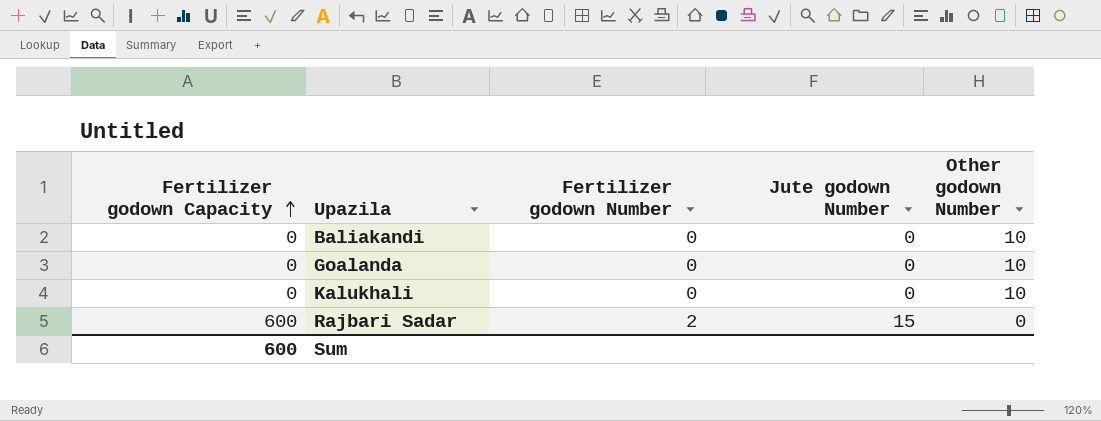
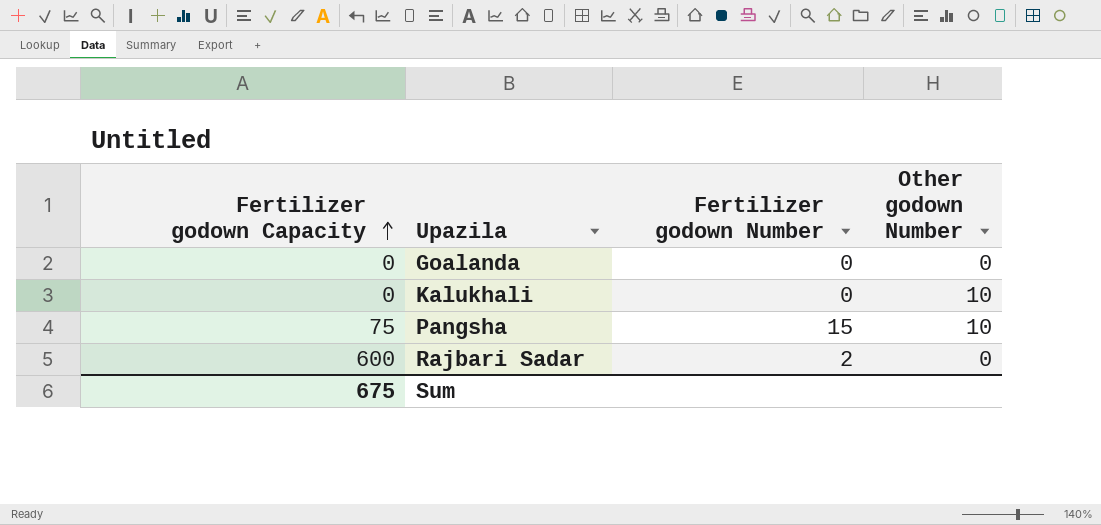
column Jute godown Number | position: 4 -> none
row Baliakandi: 0 | 0 | 0 | 10 -> none
Goalanda | Other godown Number: 10 -> 0
row Pangsha: none -> 75 | 15 | 10
Sum | Fertilizer godown Capacity: 600 -> 675

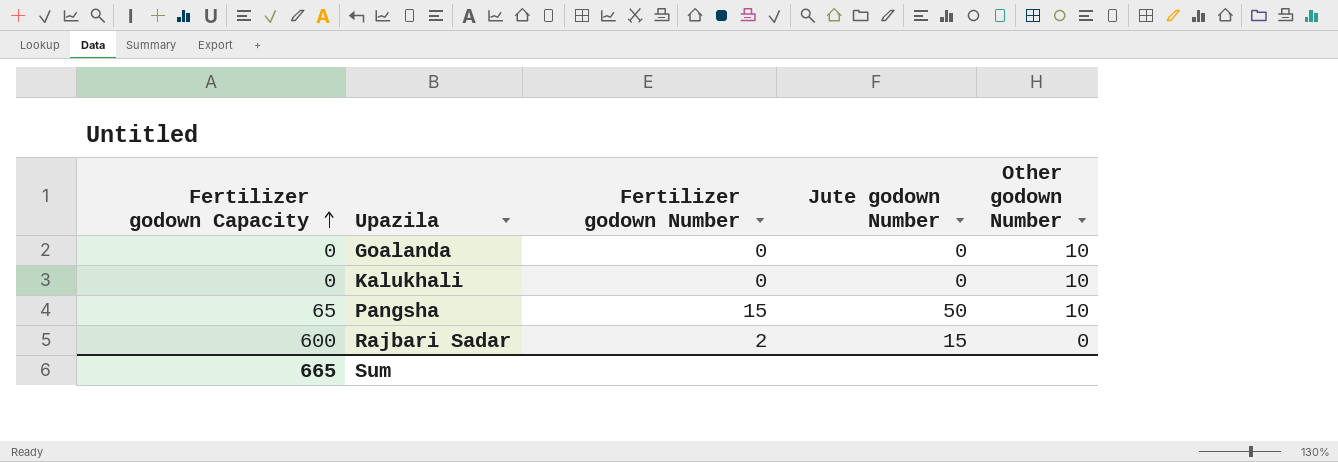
column Jute godown Number | position: none -> 4
Goalanda | Other godown Number: 0 -> 10
Pangsha | Fertilizer godown Capacity: 75 -> 65
Sum | Fertilizer godown Capacity: 675 -> 665

